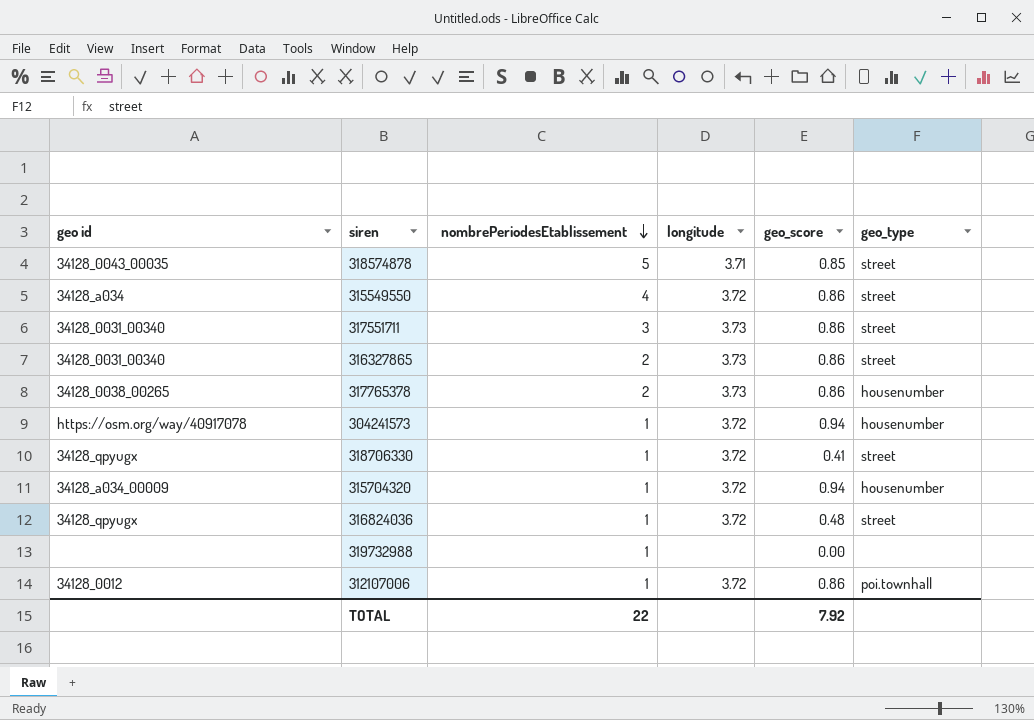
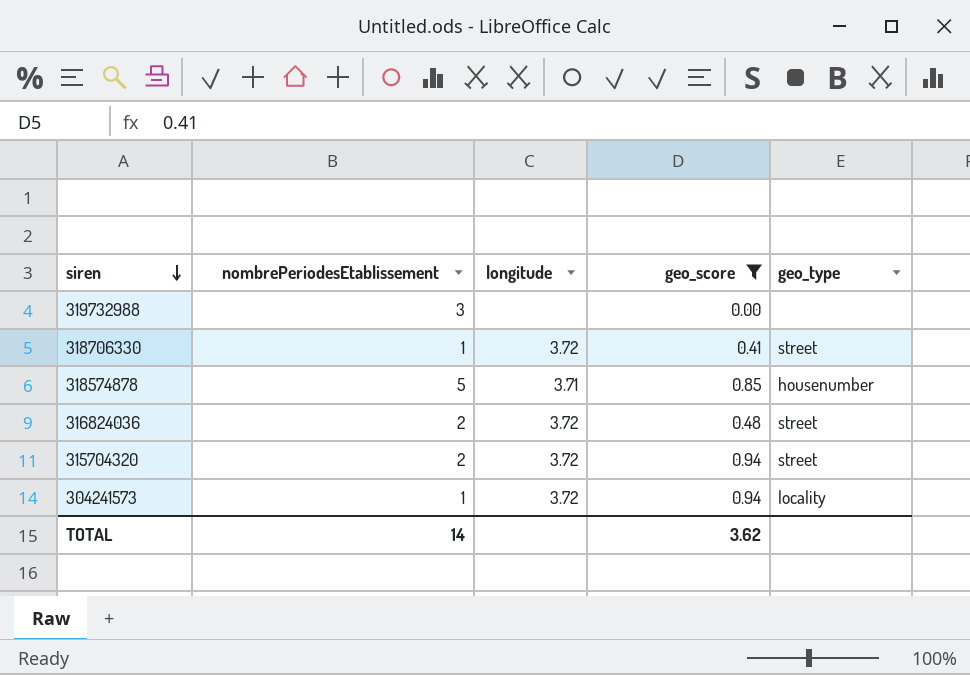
filter: none -> geo_score != 0.86
row order: nombrePeriodesEtablissement descending -> siren descending
column geo id | position: 1 -> none
319732988 | nombrePeriodesEtablissement: 1 -> 3
318574878 | geo_type: street -> housenumber
316824036 | nombrePeriodesEtablissement: 1 -> 2
315704320 | nombrePeriodesEtablissement: 1 -> 2
315704320 | geo_type: housenumber -> street
304241573 | geo_type: housenumber -> locality
TOTAL | nombrePeriodesEtablissement: 22 -> 14
TOTAL | geo_score: 7.92 -> 3.62

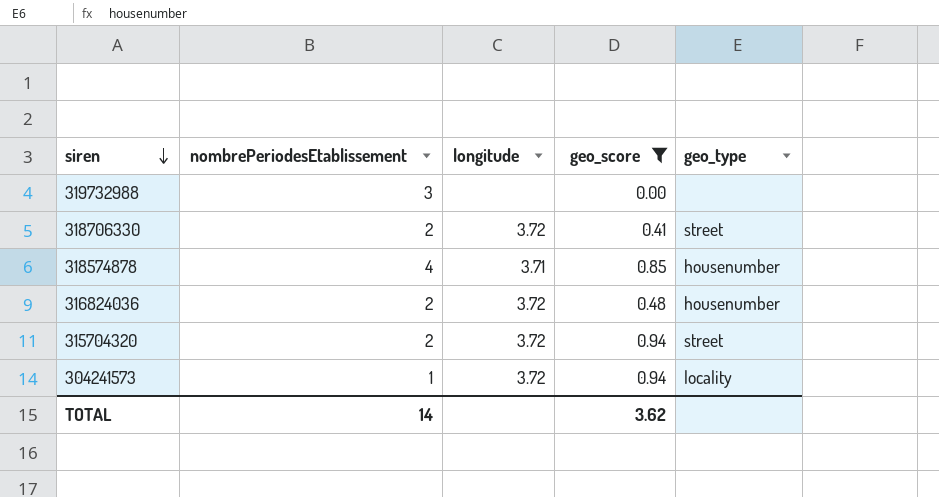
318706330 | nombrePeriodesEtablissement: 1 -> 2
318574878 | nombrePeriodesEtablissement: 5 -> 4
316824036 | geo_type: street -> housenumber

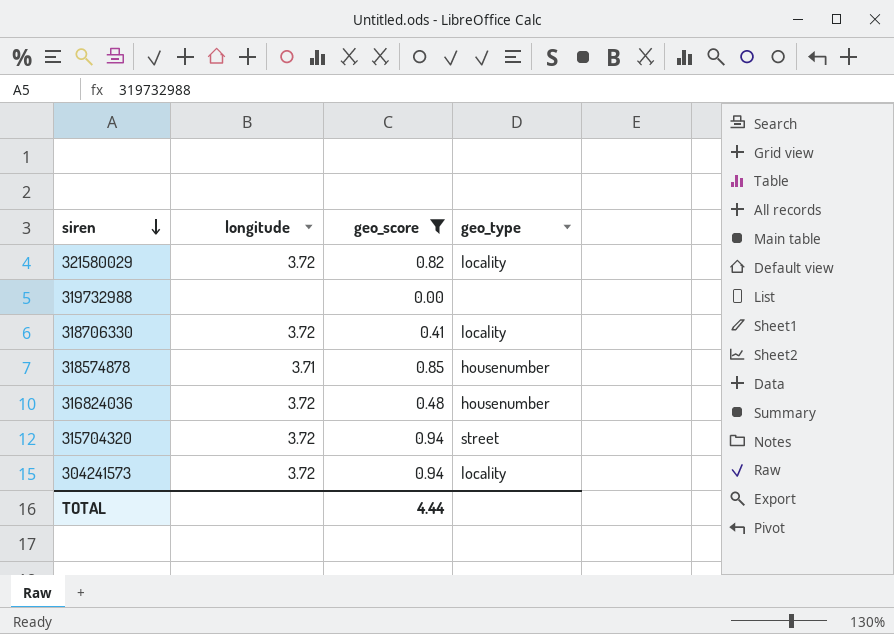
column nombrePeriodesEtablissement | position: 2 -> none
row 321580029: none -> 3.72 | 0.82 | locality
318706330 | geo_type: street -> locality
TOTAL | geo_score: 3.62 -> 4.44

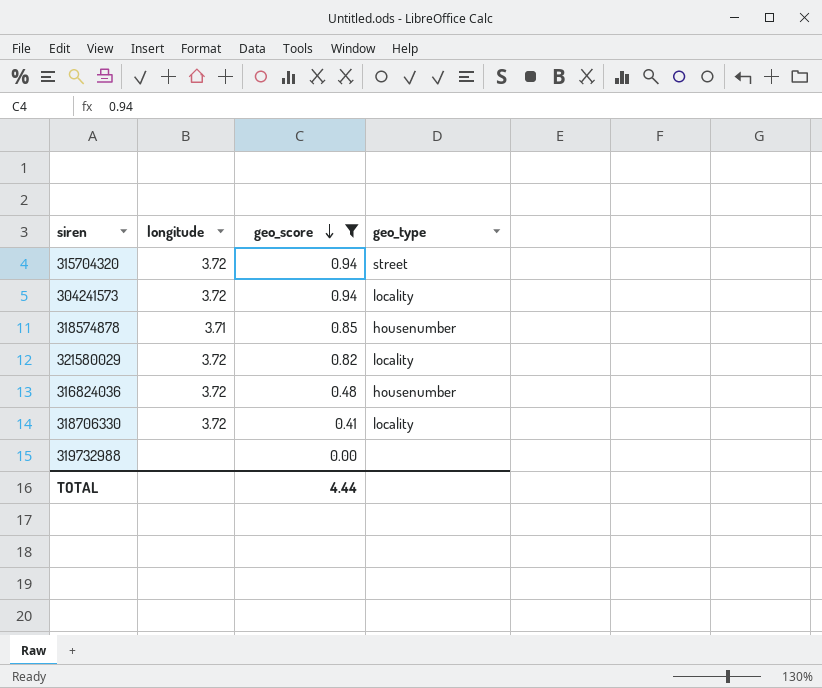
row order: siren descending -> geo_score descending

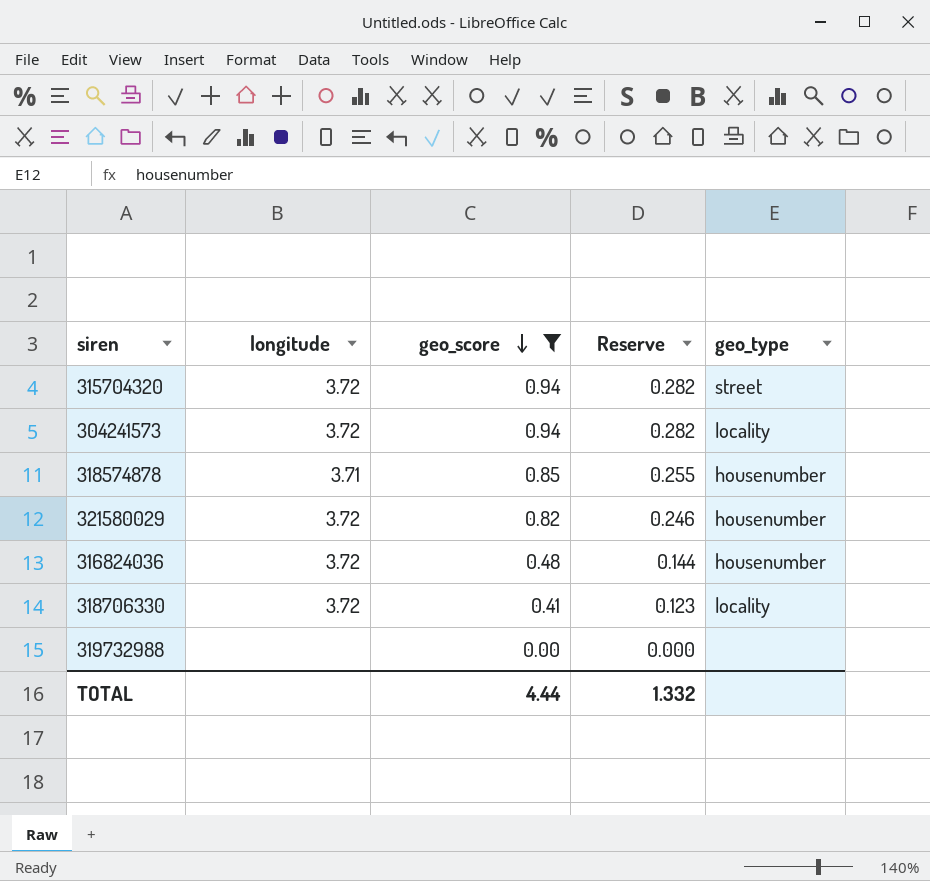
column Reserve | formula: none -> [geo_score] * 0.3
321580029 | geo_type: locality -> housenumber

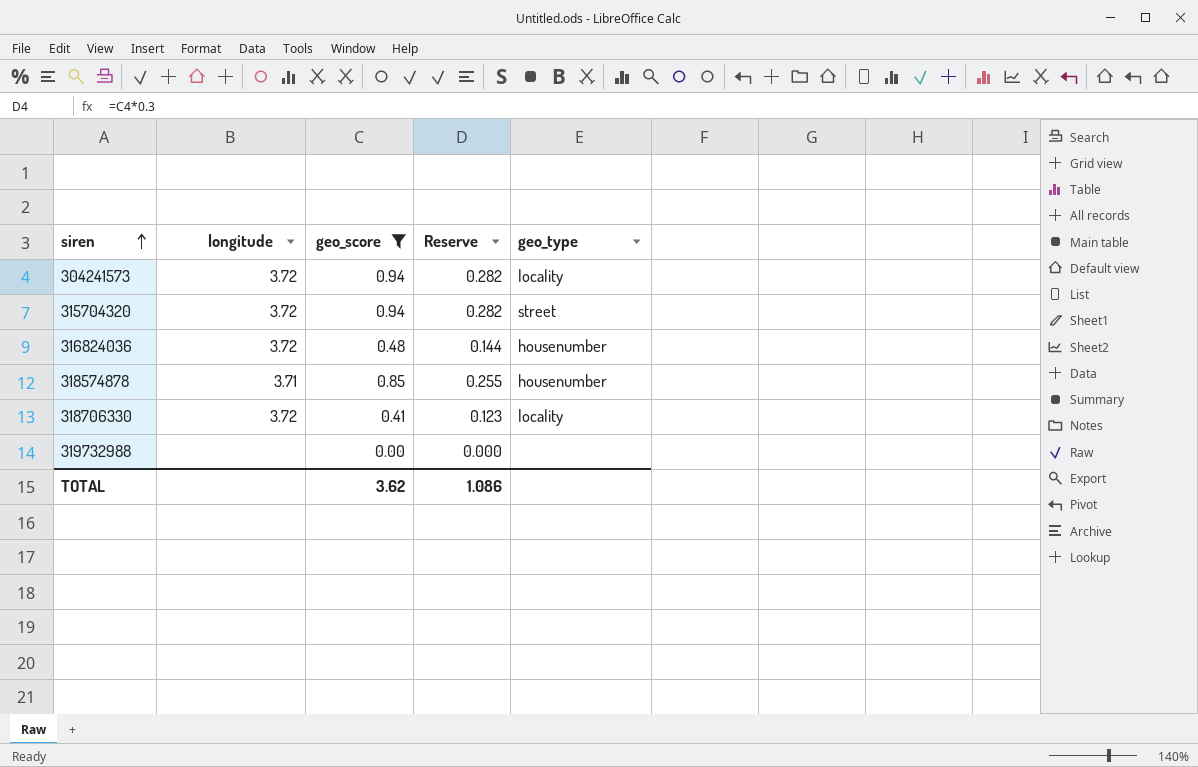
row order: geo_score descending -> siren ascending
row 321580029: 3.72 | 0.82 | 0.246 | housenumber -> none
TOTAL | geo_score: 4.44 -> 3.62
TOTAL | Reserve: 1.332 -> 1.086

